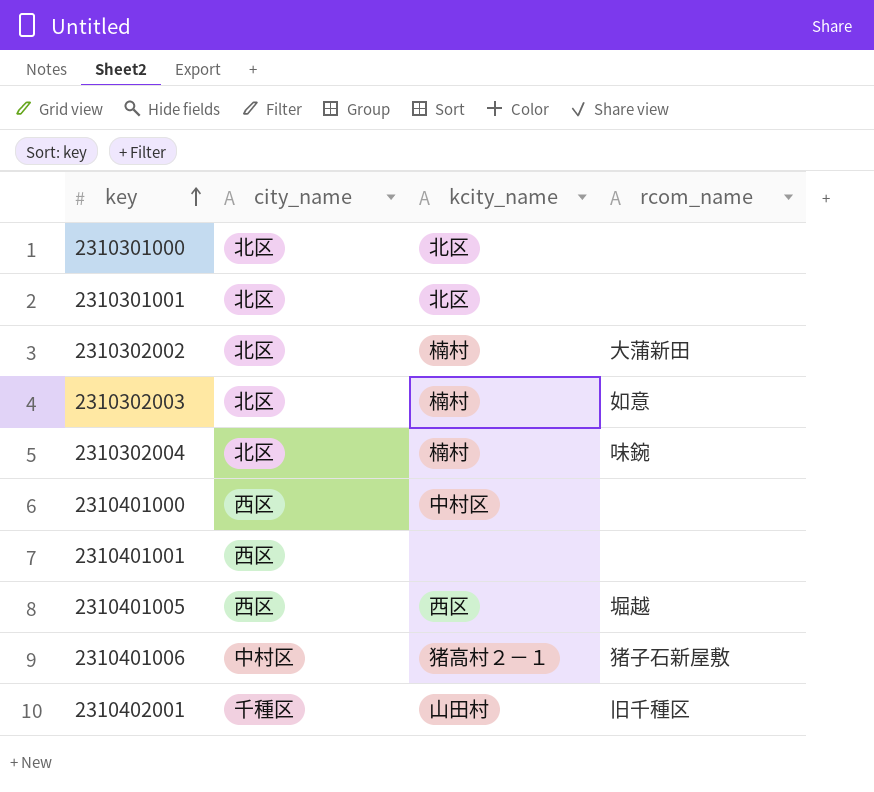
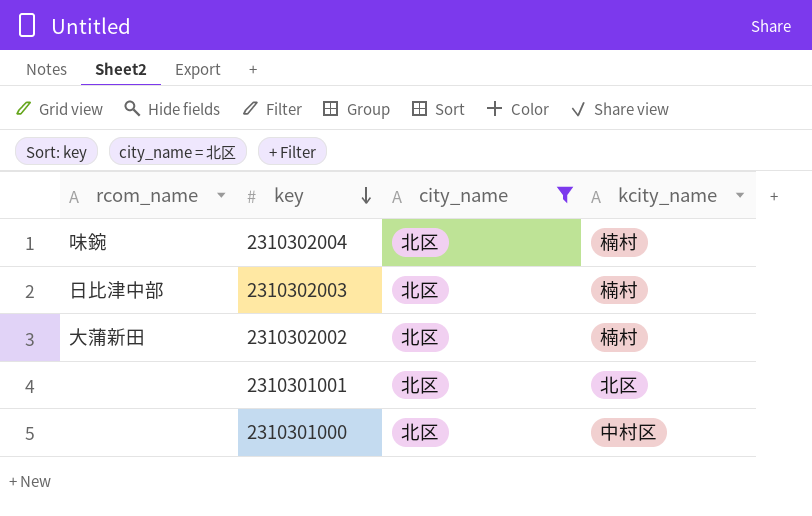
filter: none -> city_name = 北区
row order: key ascending -> key descending
column rcom_name | position: 4 -> 1
2310302003 | rcom_name: 如意 -> 日比津中部
2310301000 | kcity_name: 北区 -> 中村区

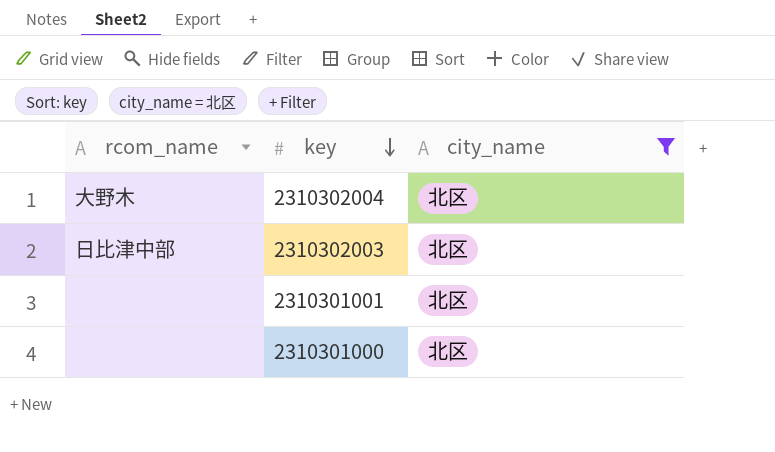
column kcity_name | position: 4 -> none
row 2310302002: 大蒲新田 | 北区 | 楠村 -> none
2310302004 | rcom_name: 味鋺 -> 大野木

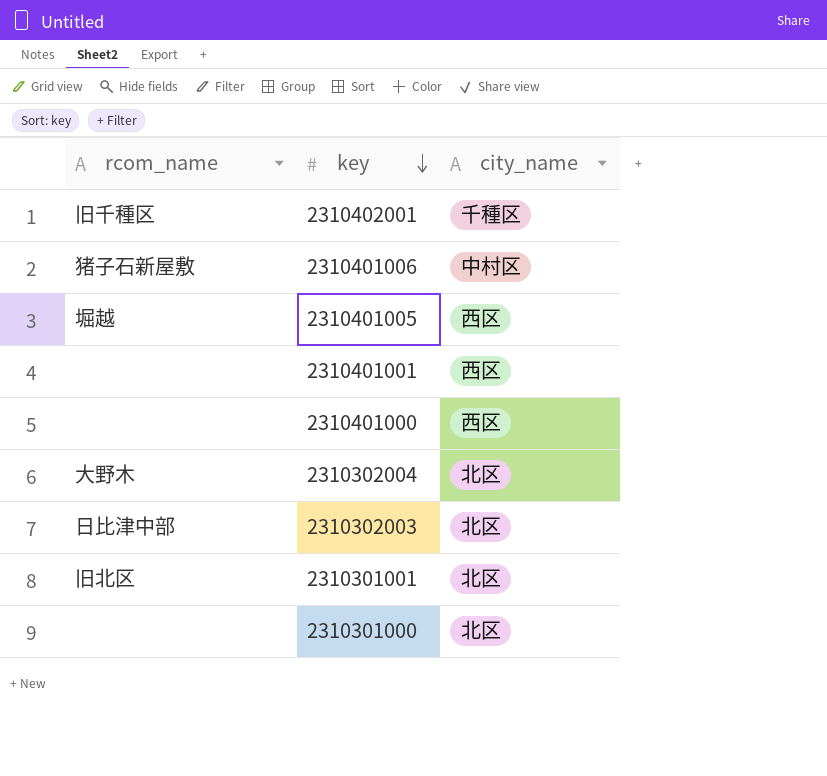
filter: city_name = 北区 -> none
2310301001 | rcom_name: none -> 旧北区

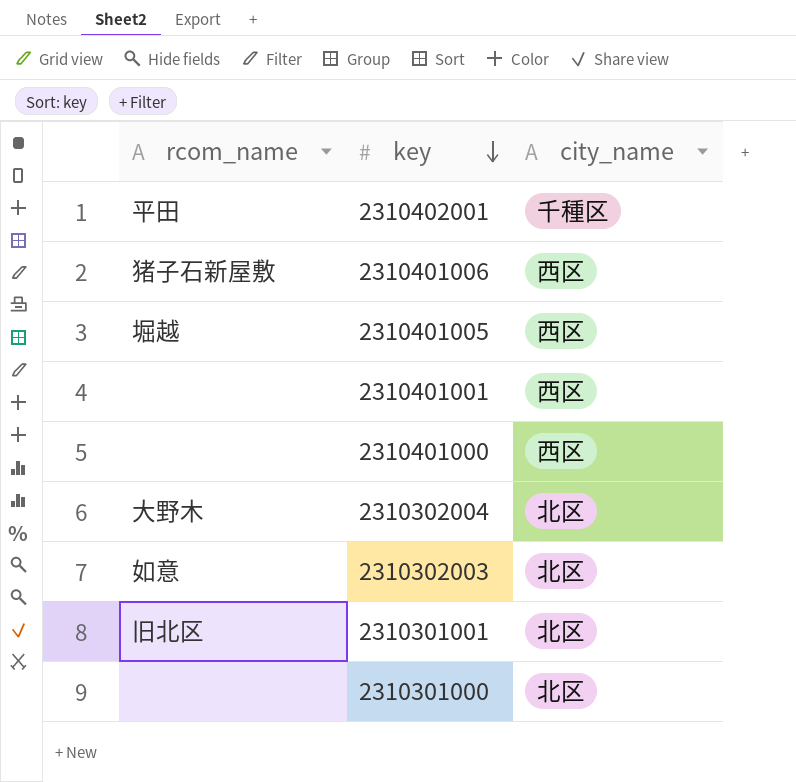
2310402001 | rcom_name: 旧千種区 -> 平田
2310401006 | city_name: 中村区 -> 西区
2310302003 | rcom_name: 日比津中部 -> 如意

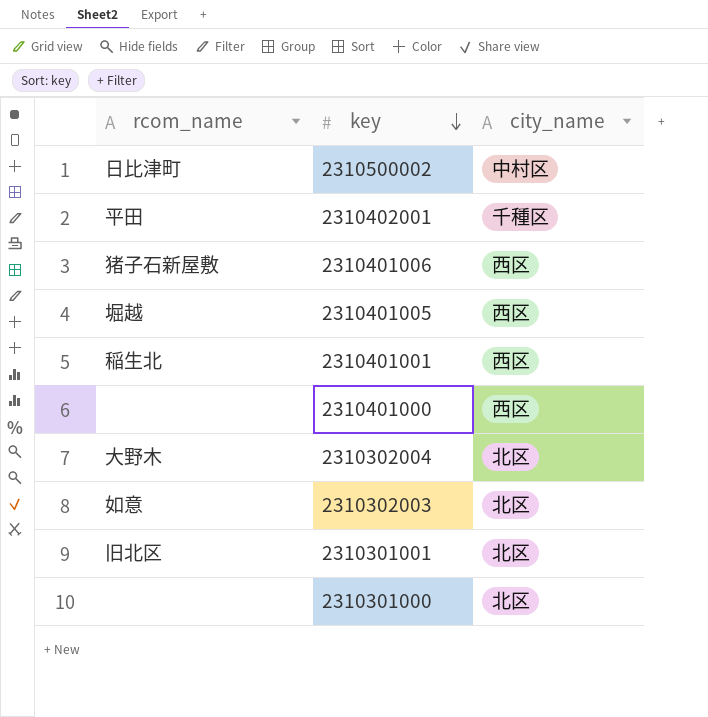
row 2310500002: none -> 日比津町 | 中村区
2310401001 | rcom_name: none -> 稲生北

